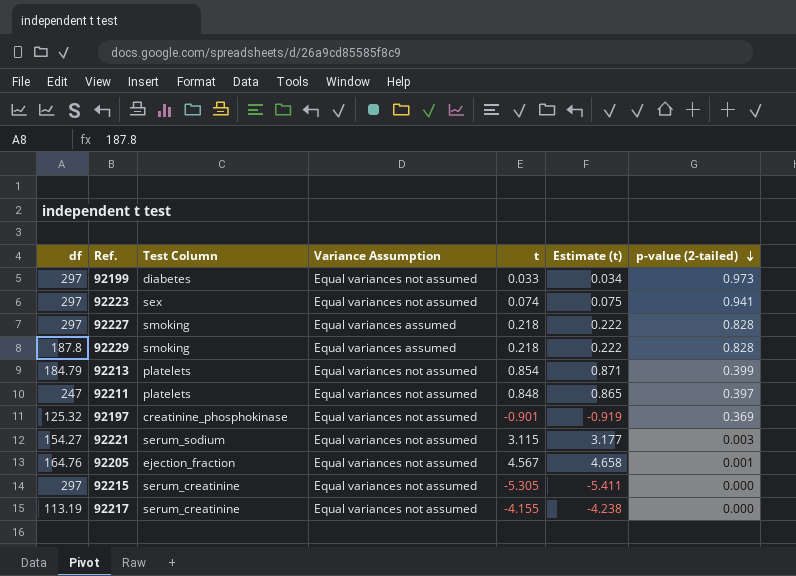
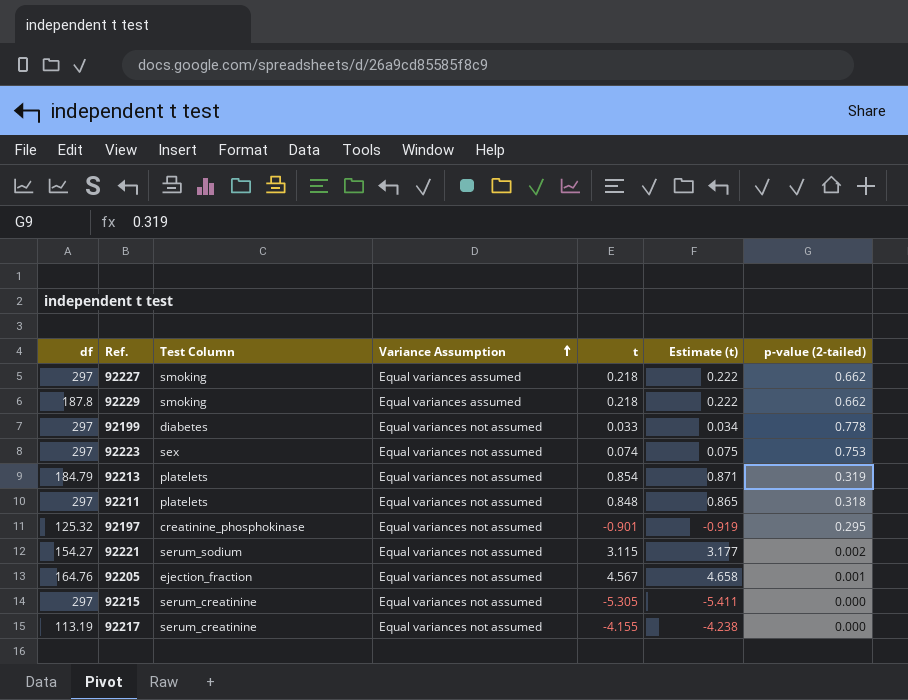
row order: p-value (2-tailed) descending -> Variance Assumption ascending
92227 | p-value (2-tailed): 0.828 -> 0.662
92229 | p-value (2-tailed): 0.828 -> 0.662
92199 | p-value (2-tailed): 0.973 -> 0.778
92223 | p-value (2-tailed): 0.941 -> 0.753
92213 | p-value (2-tailed): 0.399 -> 0.319
92211 | df: 247 -> 297
92211 | p-value (2-tailed): 0.397 -> 0.318
92197 | p-value (2-tailed): 0.369 -> 0.295
92221 | p-value (2-tailed): 0.003 -> 0.002

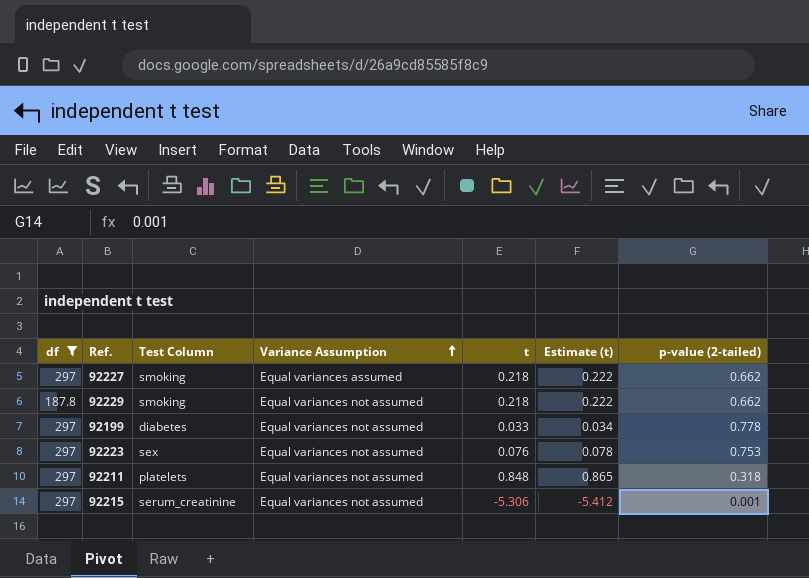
filter: none -> df >= 187.8
92229 | Variance Assumption: Equal variances assumed -> Equal variances not assumed
92223 | t: 0.074 -> 0.076
92223 | Estimate (t): 0.075 -> 0.078
92215 | t: -5.305 -> -5.306
92215 | Estimate (t): -5.411 -> -5.412
92215 | p-value (2-tailed): 0.000 -> 0.001

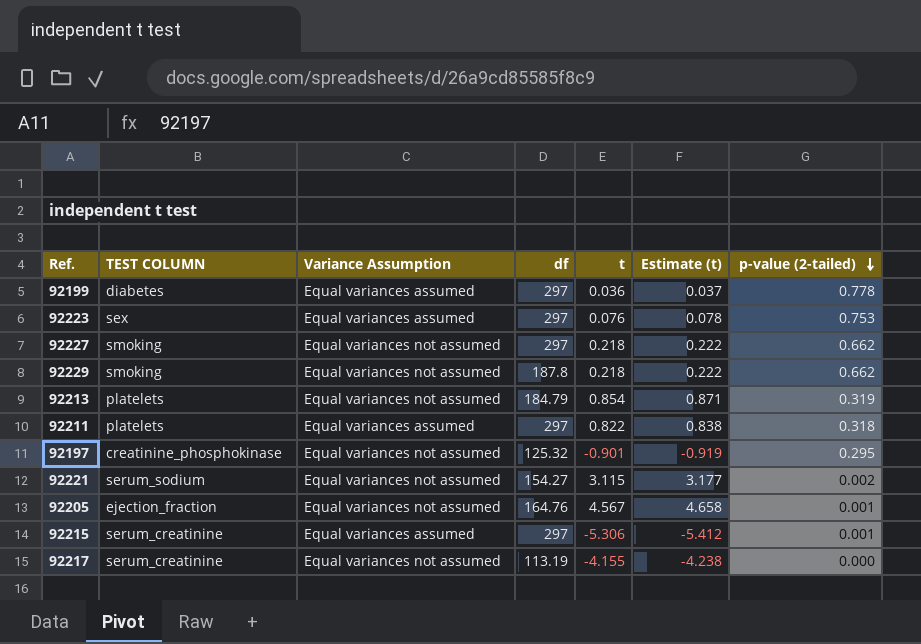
filter: df >= 187.8 -> none
row order: Variance Assumption ascending -> p-value (2-tailed) descending
column name: Test Column -> TEST COLUMN
column df | position: 1 -> 4
92199 | Variance Assumption: Equal variances not assumed -> Equal variances assumed
92199 | t: 0.033 -> 0.036
92199 | Estimate (t): 0.034 -> 0.037
92223 | Variance Assumption: Equal variances not assumed -> Equal variances assumed
92227 | Variance Assumption: Equal variances assumed -> Equal variances not assumed
92211 | Variance Assumption: Equal variances not assumed -> Equal variances assumed
92211 | t: 0.848 -> 0.822
92211 | Estimate (t): 0.865 -> 0.838
92215 | Variance Assumption: Equal variances not assumed -> Equal variances assumed

